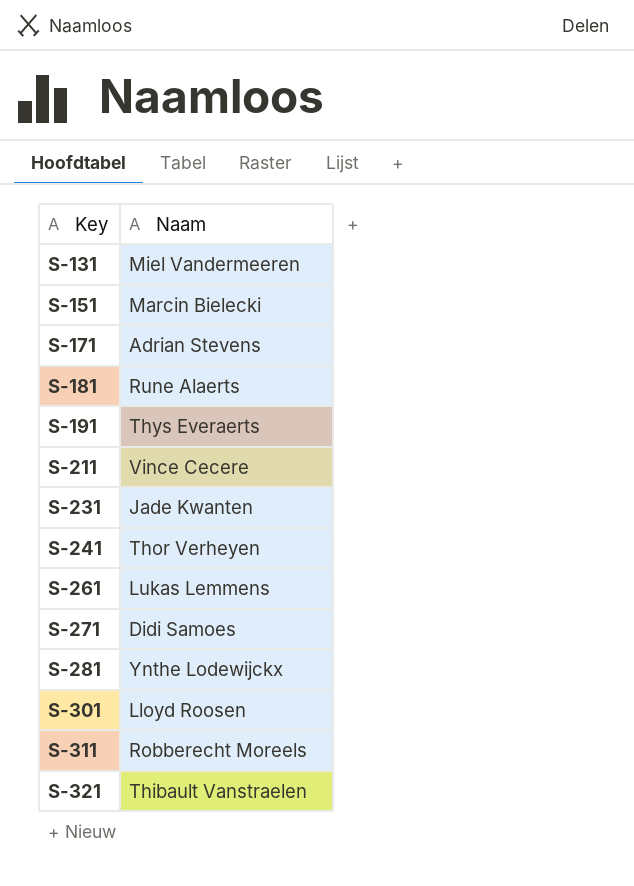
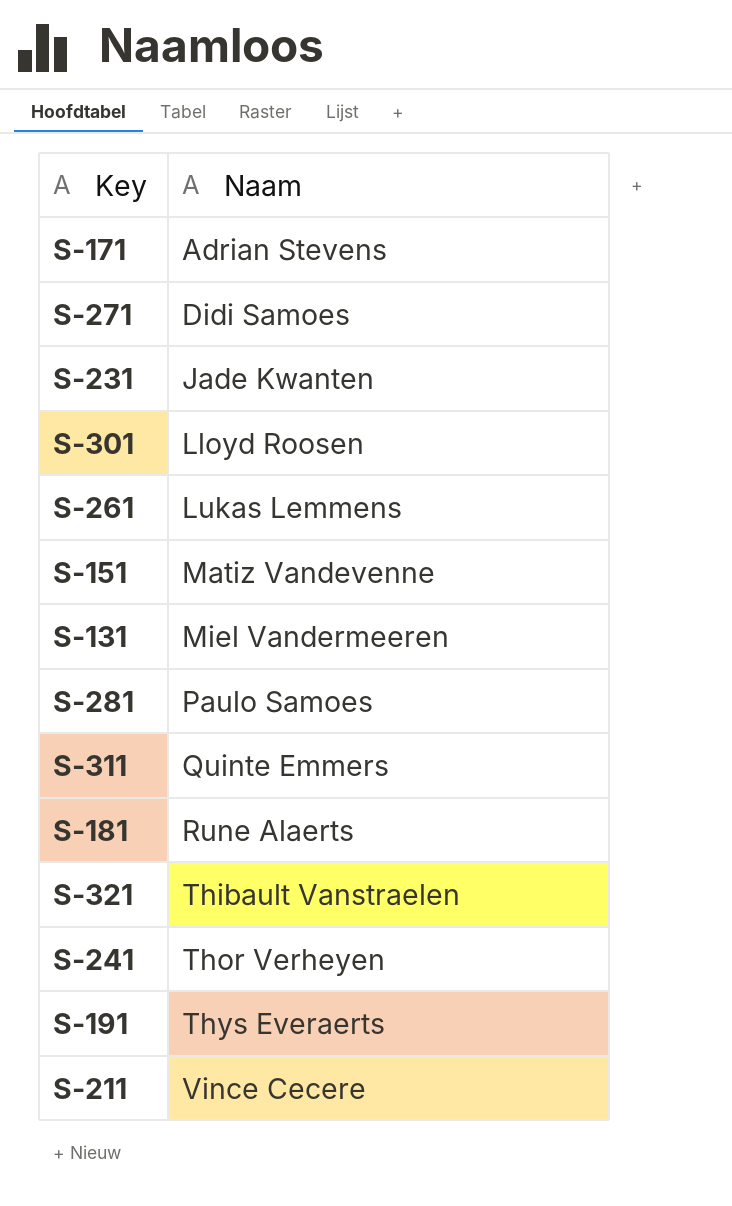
row order: Key ascending -> Naam ascending
S-151 | Naam: Marcin Bielecki -> Matiz Vandevenne
S-281 | Naam: Ynthe Lodewijckx -> Paulo Samoes
S-311 | Naam: Robberecht Moreels -> Quinte Emmers

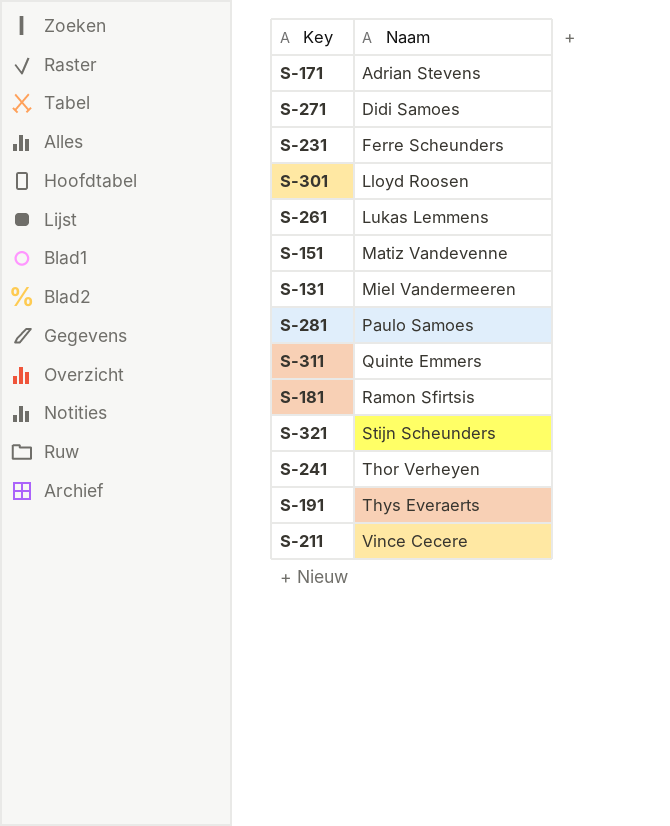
S-231 | Naam: Jade Kwanten -> Ferre Scheunders
S-181 | Naam: Rune Alaerts -> Ramon Sfirtsis
S-321 | Naam: Thibault Vanstraelen -> Stijn Scheunders

